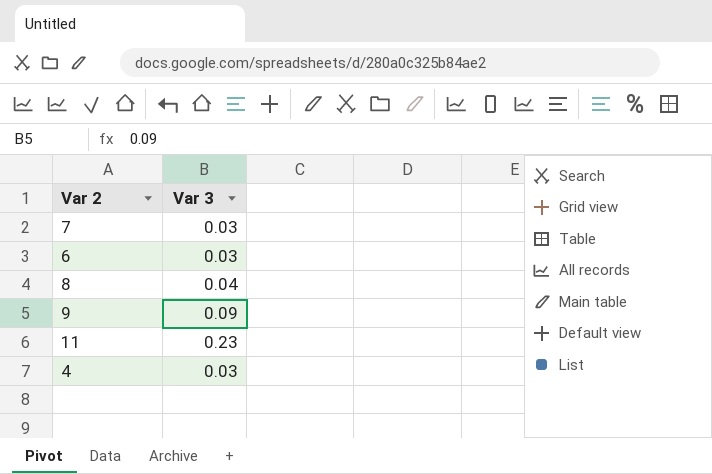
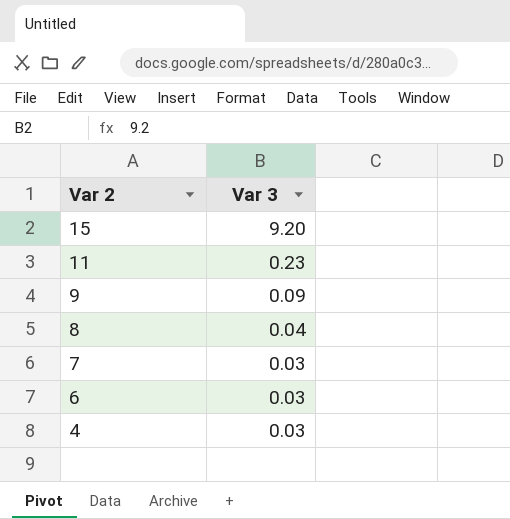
row order: none -> Var 2 descending
row 15: none -> 9.20

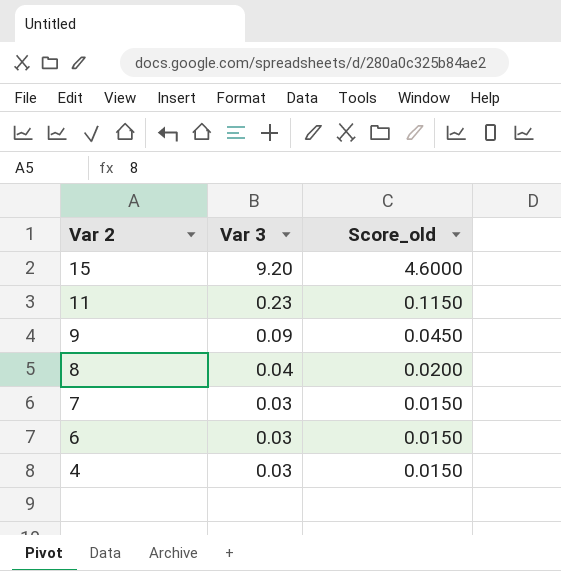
column Score_old | formula: none -> [Var 3] * 0.5

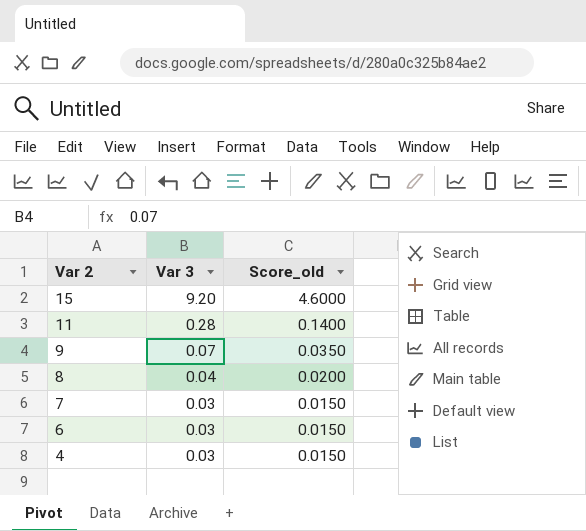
11 | Var 3: 0.23 -> 0.28
11 | Score_old: 0.1150 -> 0.1400
9 | Var 3: 0.09 -> 0.07
9 | Score_old: 0.0450 -> 0.0350

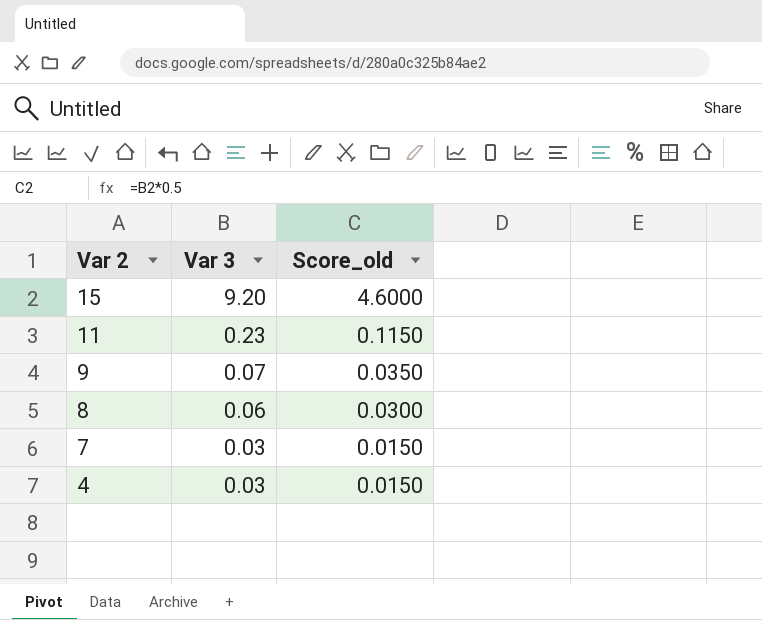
row 6: 0.03 | 0.0150 -> none
11 | Var 3: 0.28 -> 0.23
11 | Score_old: 0.1400 -> 0.1150
8 | Var 3: 0.04 -> 0.06
8 | Score_old: 0.0200 -> 0.0300

